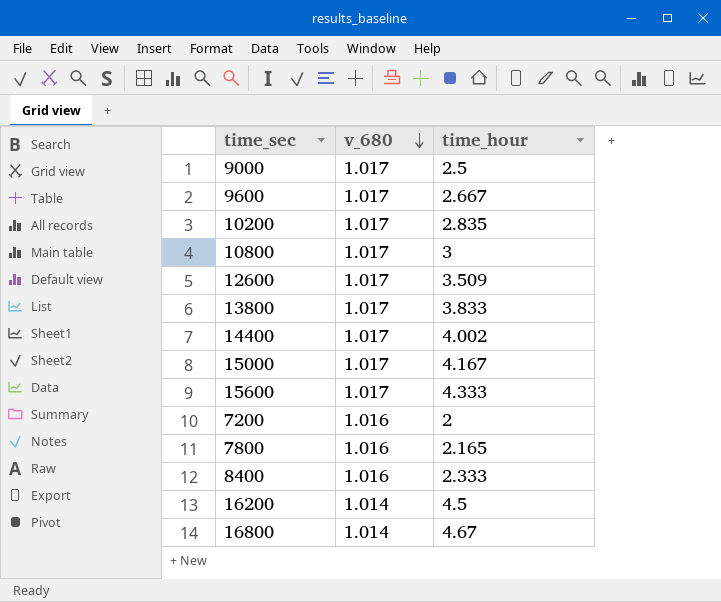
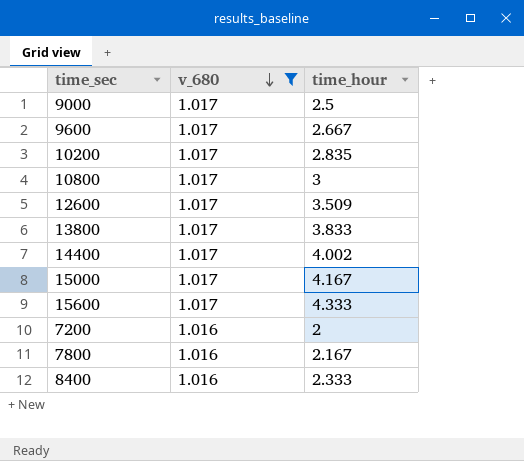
filter: none -> v_680 != 1.014
7800 | time_hour: 2.165 -> 2.167

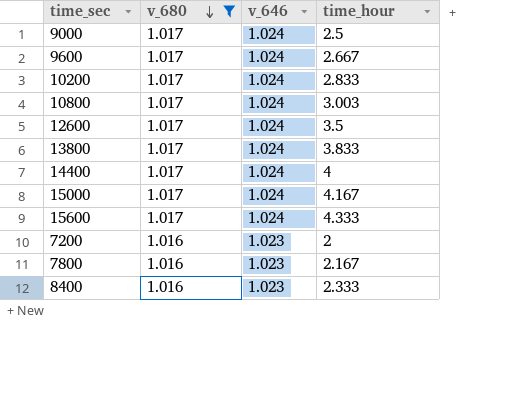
column v_646 | position: none -> 3
10200 | time_hour: 2.835 -> 2.833
10800 | time_hour: 3 -> 3.003
12600 | time_hour: 3.509 -> 3.5
14400 | time_hour: 4.002 -> 4

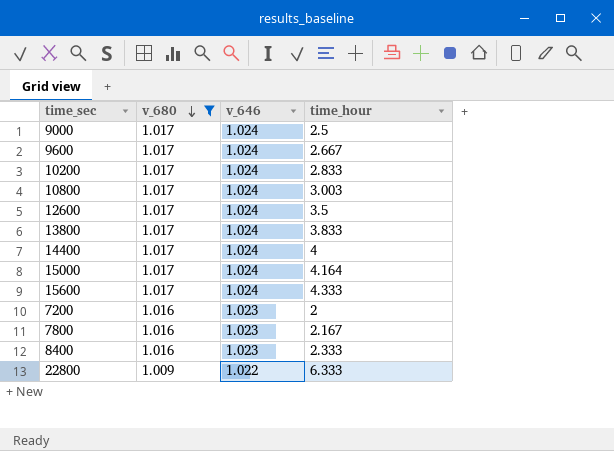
15000 | time_hour: 4.167 -> 4.164
row 22800: none -> 1.009 | 1.022 | 6.333

